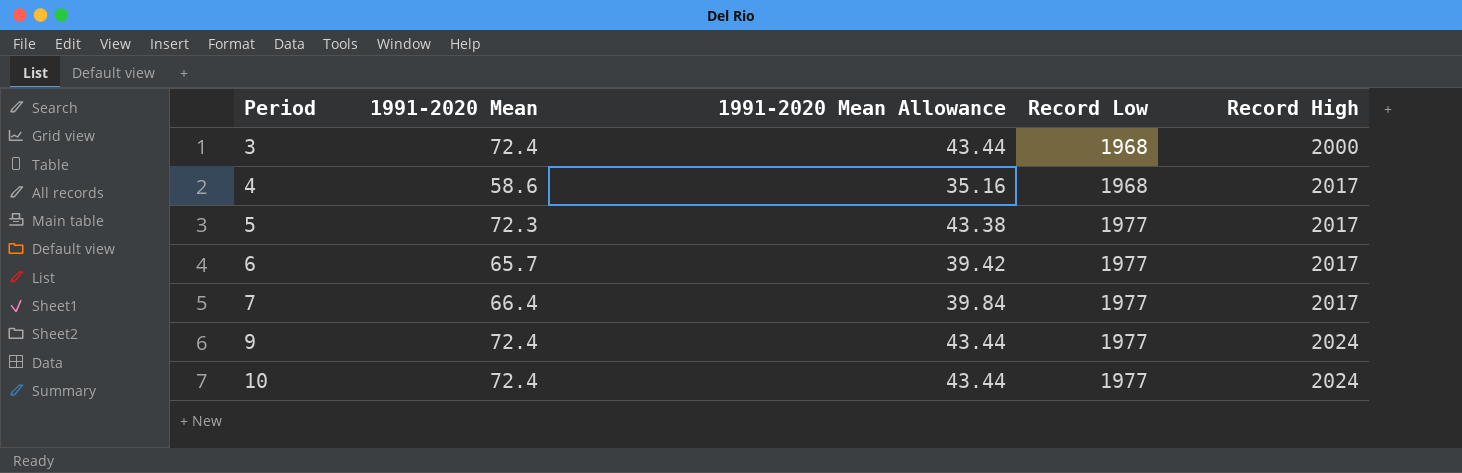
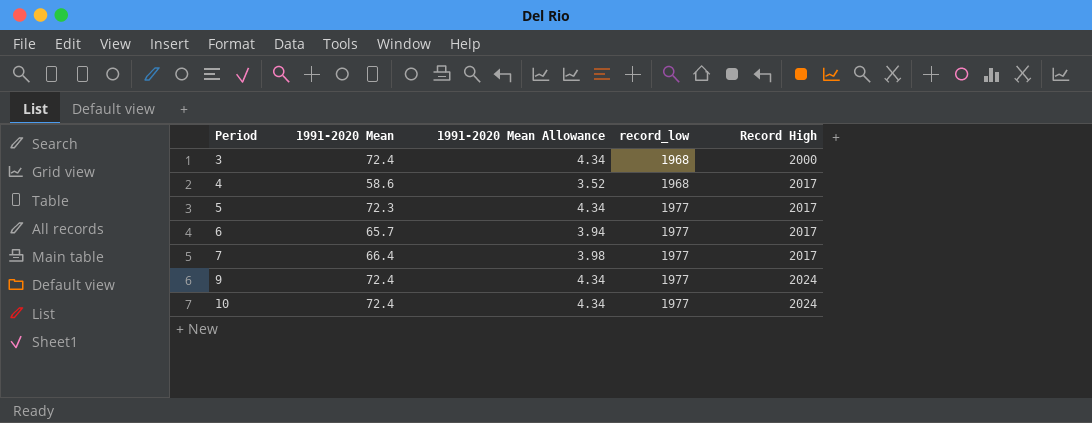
column 1991-2020 Mean Allowance | formula: [1991-2020 Mean] * 0.6 -> [1991-2020 Mean] * 0.06
column name: Record Low -> record_low

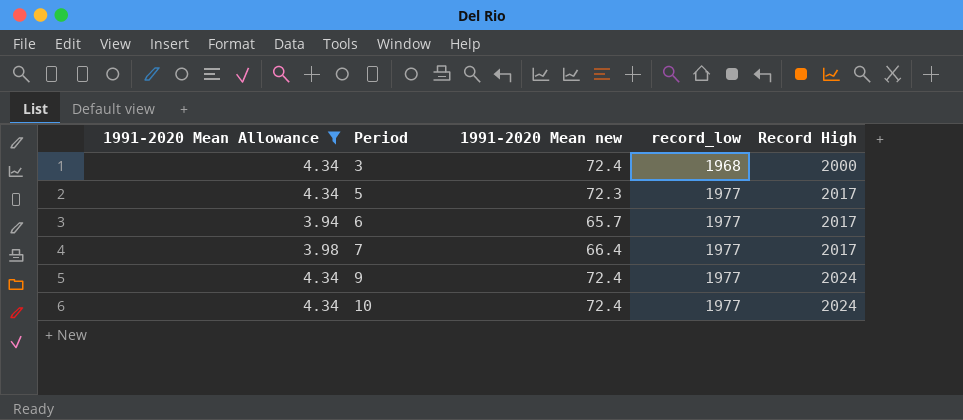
filter: none -> 1991-2020 Mean Allowance != 3.52
column 1991-2020 Mean Allowance | position: 3 -> 1
column name: 1991-2020 Mean -> 1991-2020 Mean new

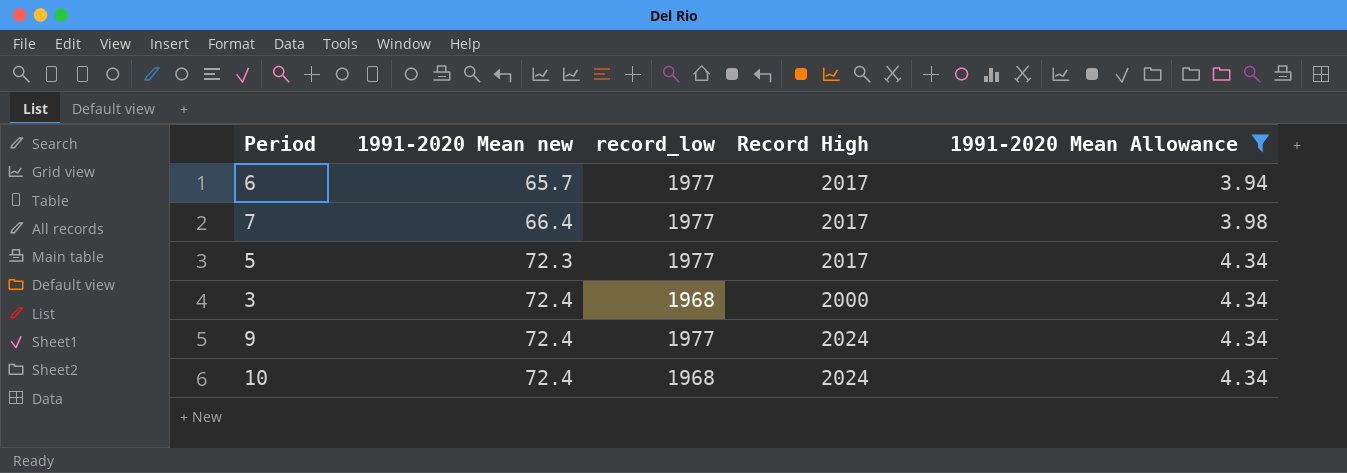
row order: Period ascending -> 1991-2020 Mean new ascending
column 1991-2020 Mean Allowance | position: 1 -> 5
10 | record_low: 1977 -> 1968

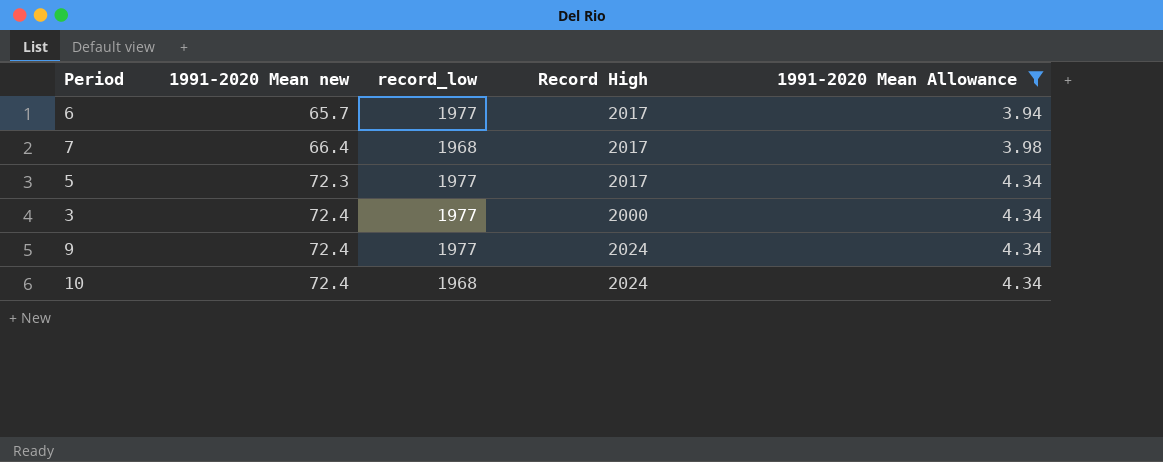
7 | record_low: 1977 -> 1968
3 | record_low: 1968 -> 1977

